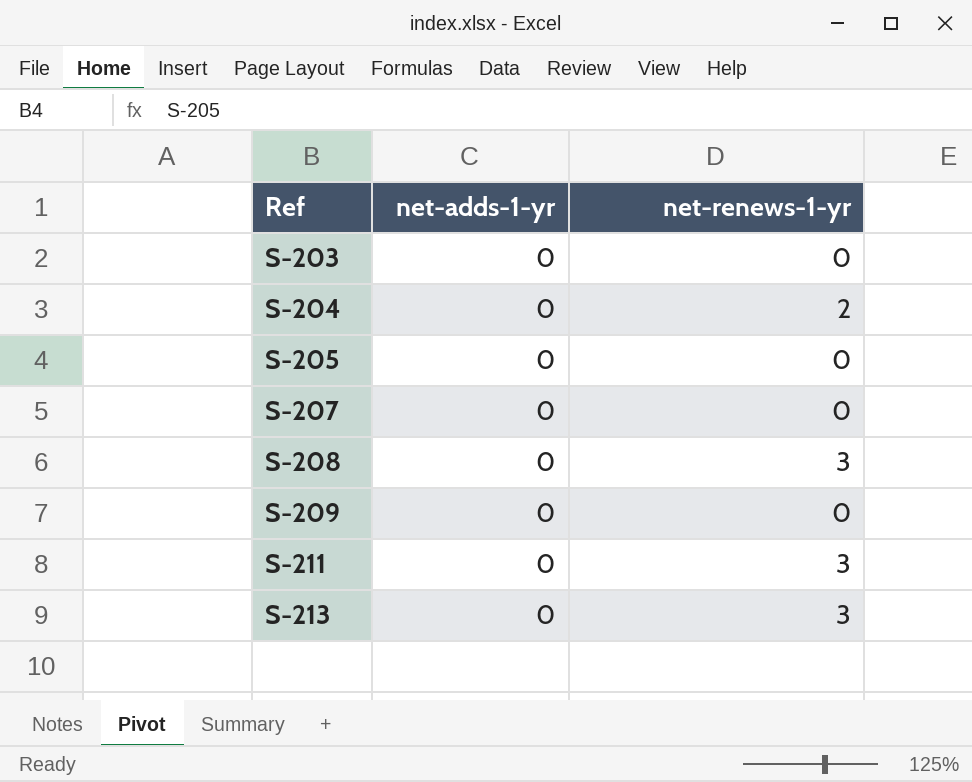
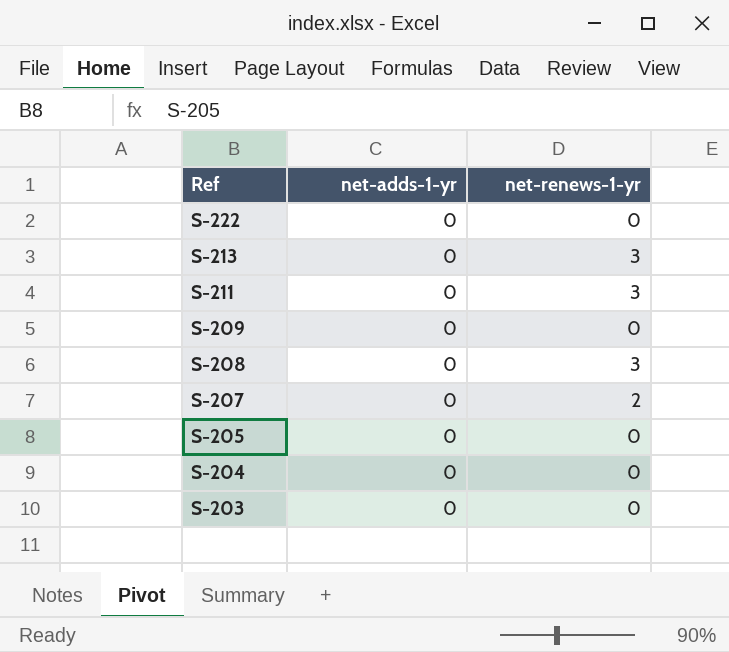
row order: Ref ascending -> Ref descending
row S-222: none -> 0 | 0
S-207 | net-renews-1-yr: 0 -> 2
S-204 | net-renews-1-yr: 2 -> 0

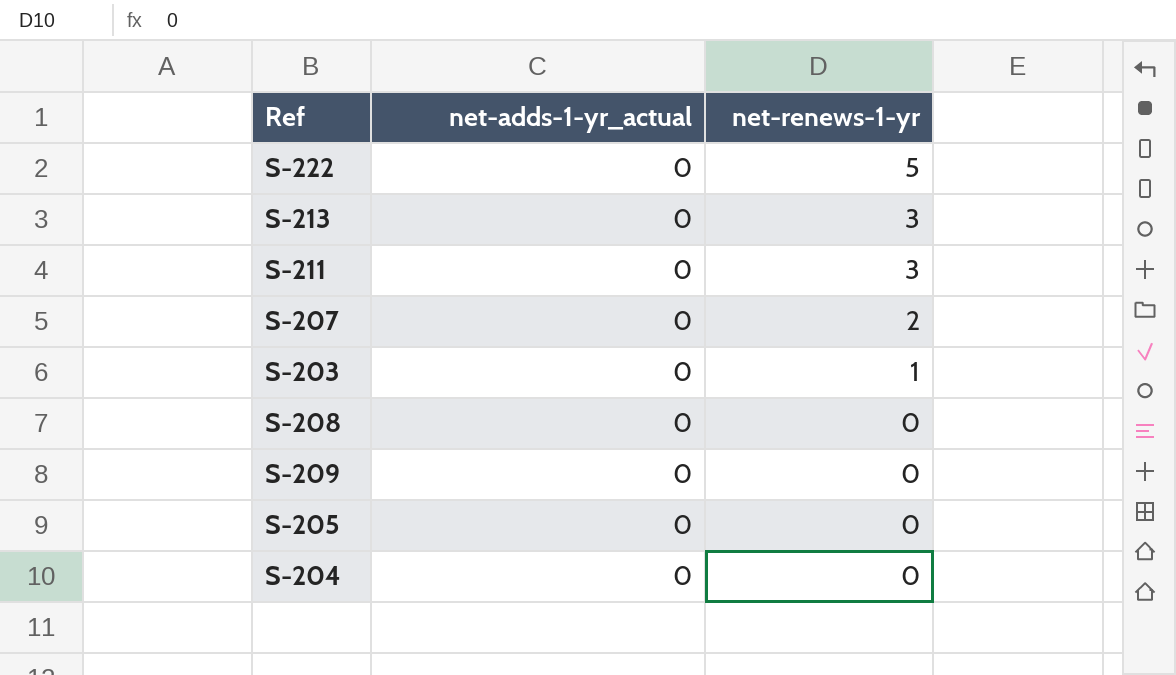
row order: Ref descending -> net-renews-1-yr descending
column name: net-adds-1-yr -> net-adds-1-yr_actual
S-222 | net-renews-1-yr: 0 -> 5
S-203 | net-renews-1-yr: 0 -> 1
S-208 | net-renews-1-yr: 3 -> 0

